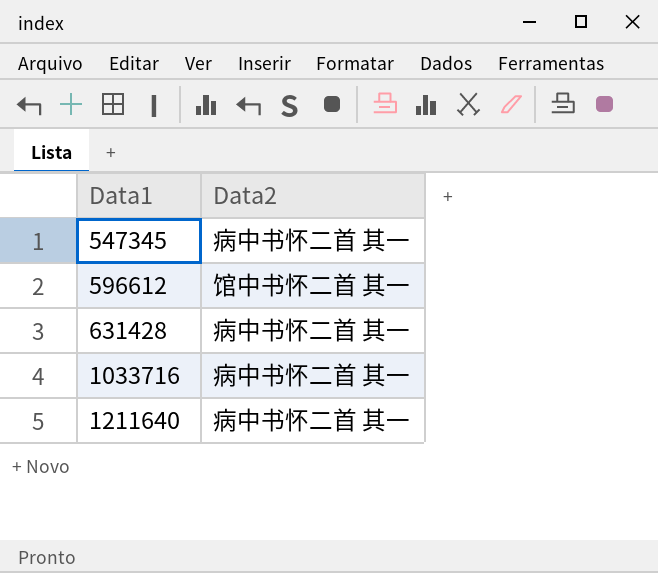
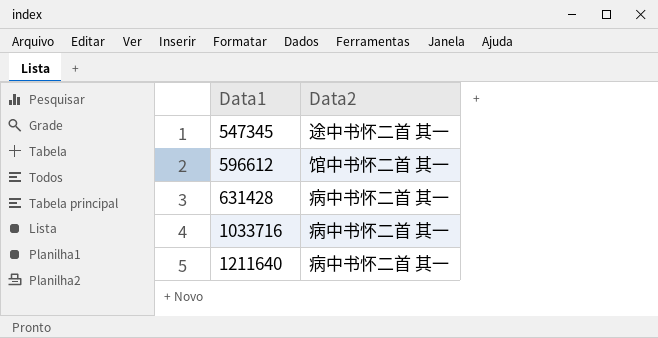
547345 | Data2: 病中书怀二首 其一 -> 途中书怀二首 其一

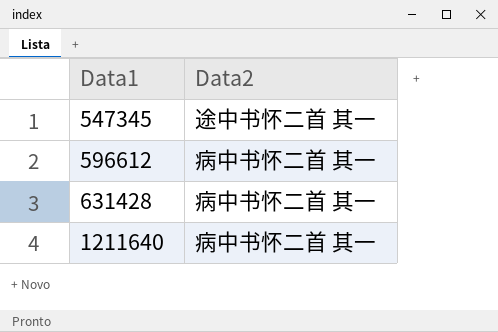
row 1033716: 病中书怀二首 其一 -> none
596612 | Data2: 馆中书怀二首 其一 -> 病中书怀二首 其一

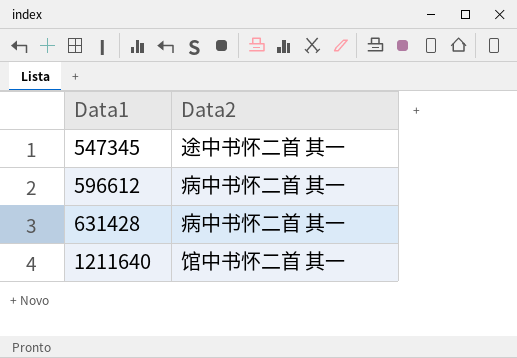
1211640 | Data2: 病中书怀二首 其一 -> 馆中书怀二首 其一

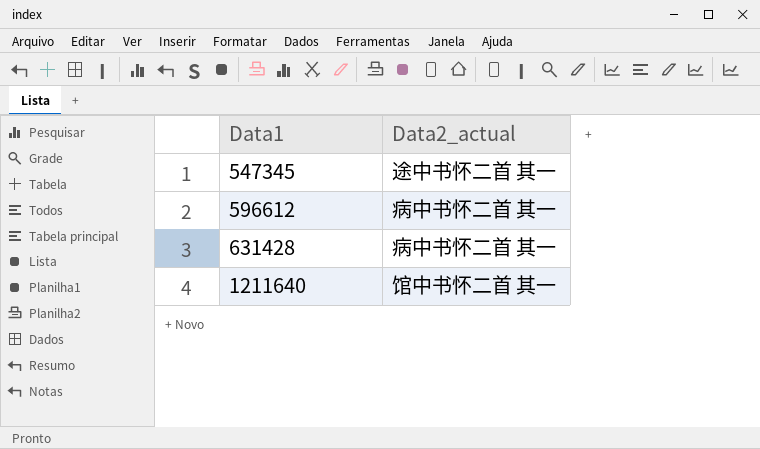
column name: Data2 -> Data2_actual

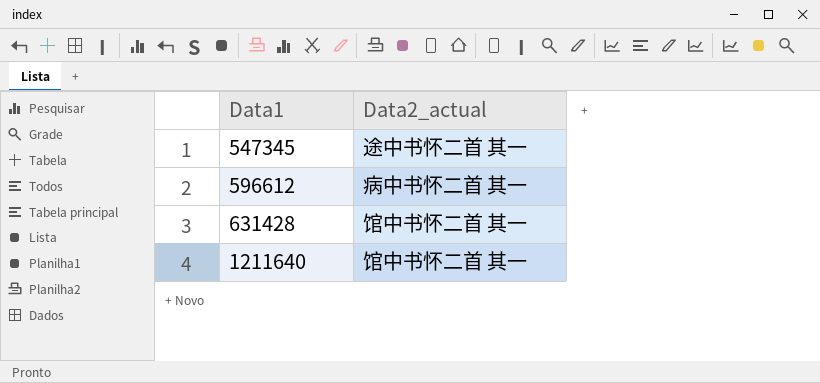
631428 | Data2_actual: 病中书怀二首 其一 -> 馆中书怀二首 其一

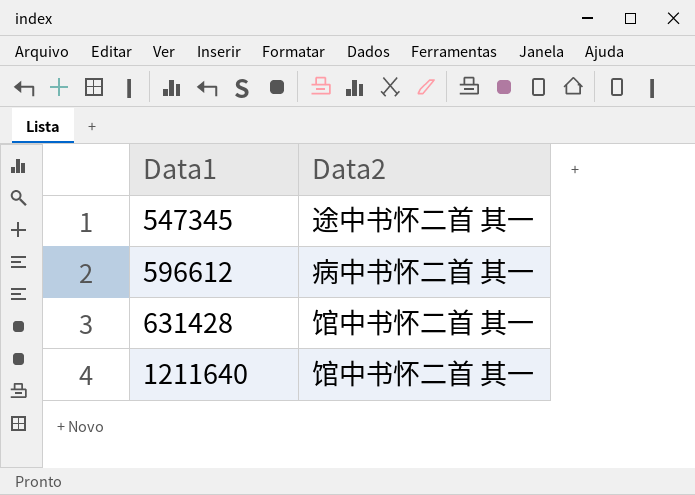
column name: Data2_actual -> Data2

